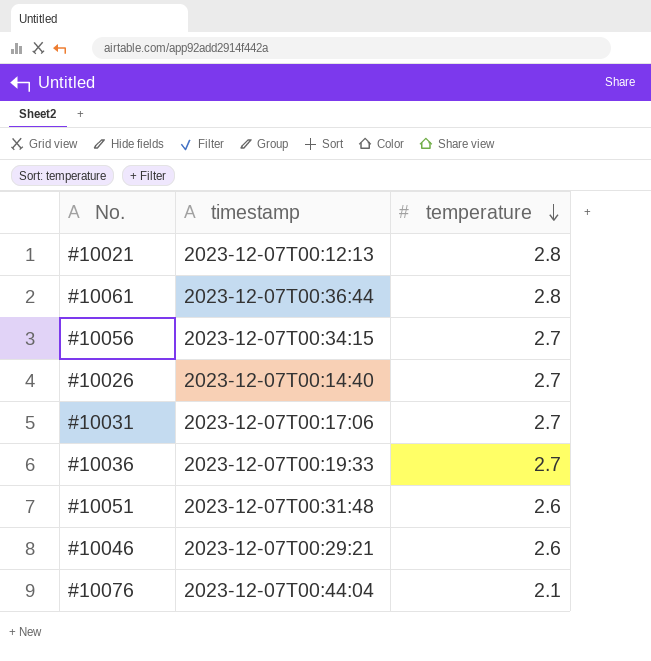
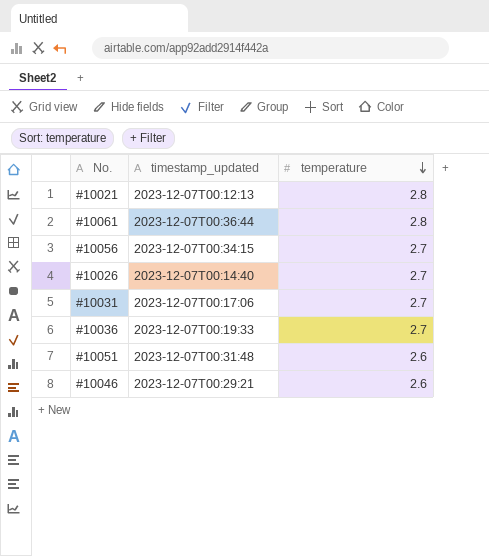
column name: timestamp -> timestamp_updated
row #10076: 2023-12-07T00:44:04 | 2.1 -> none

